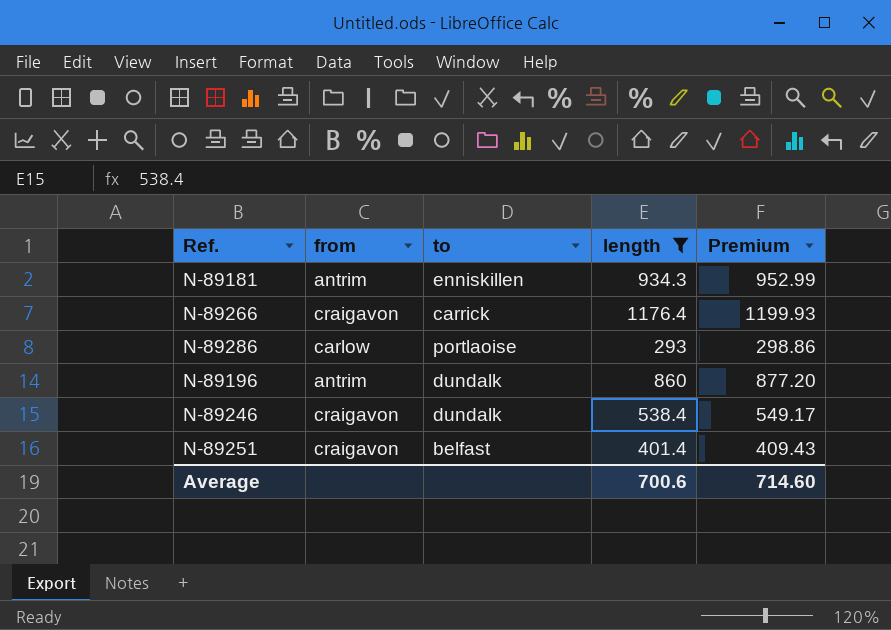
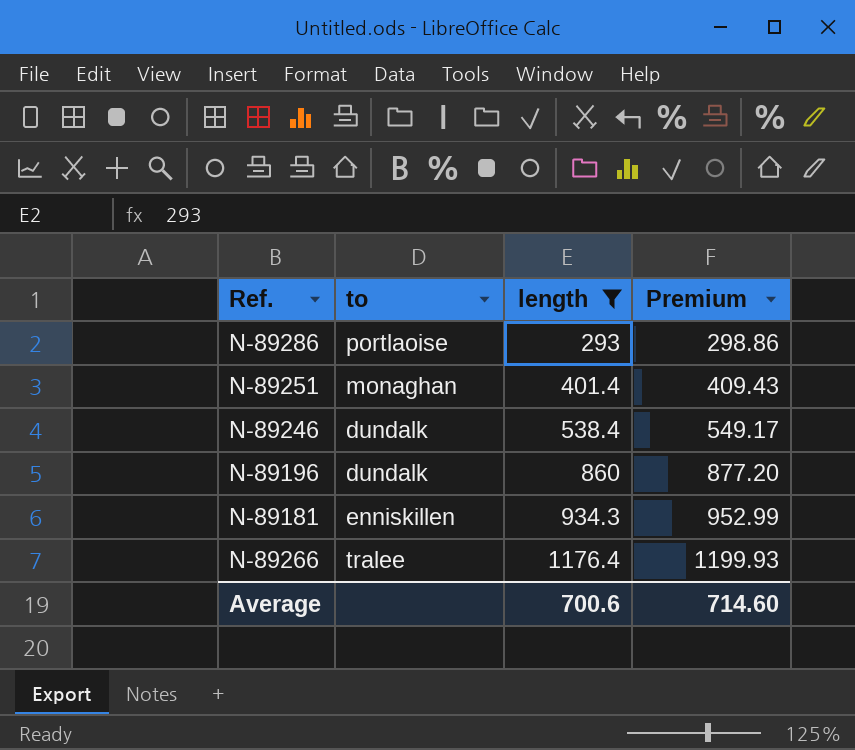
row order: none -> length ascending
column from | position: 2 -> none
N-89251 | to: belfast -> monaghan
N-89266 | to: carrick -> tralee

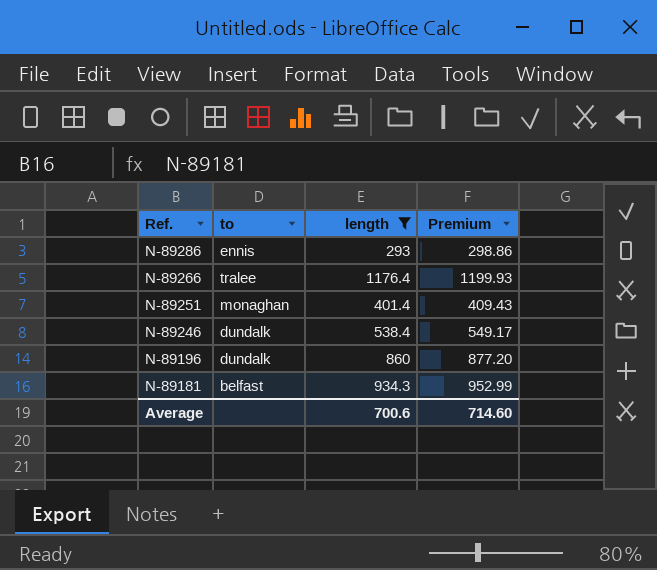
row order: length ascending -> Ref. descending
N-89286 | to: portlaoise -> ennis
N-89181 | to: enniskillen -> belfast

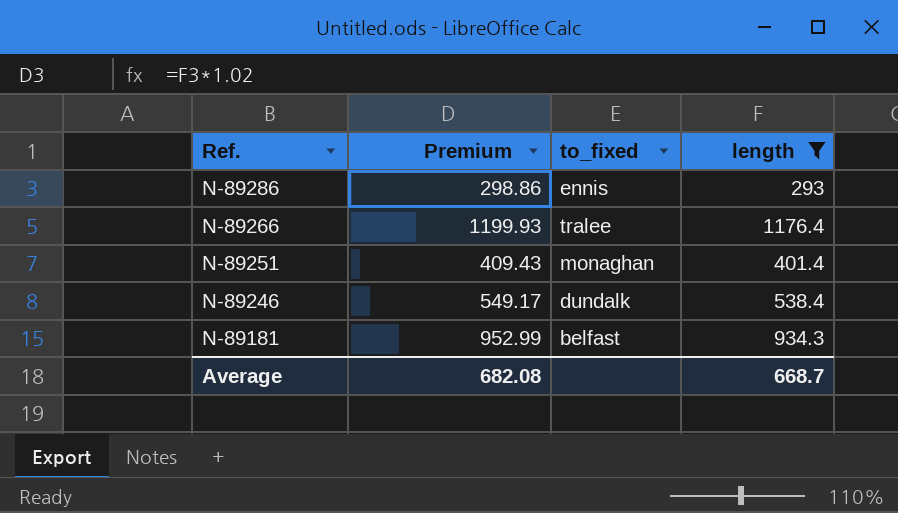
column Premium | position: 4 -> 2
column name: to -> to_fixed
row N-89196: dundalk | 860 | 877.20 -> none
Average | Premium: 714.60 -> 682.08
Average | length: 700.6 -> 668.7

